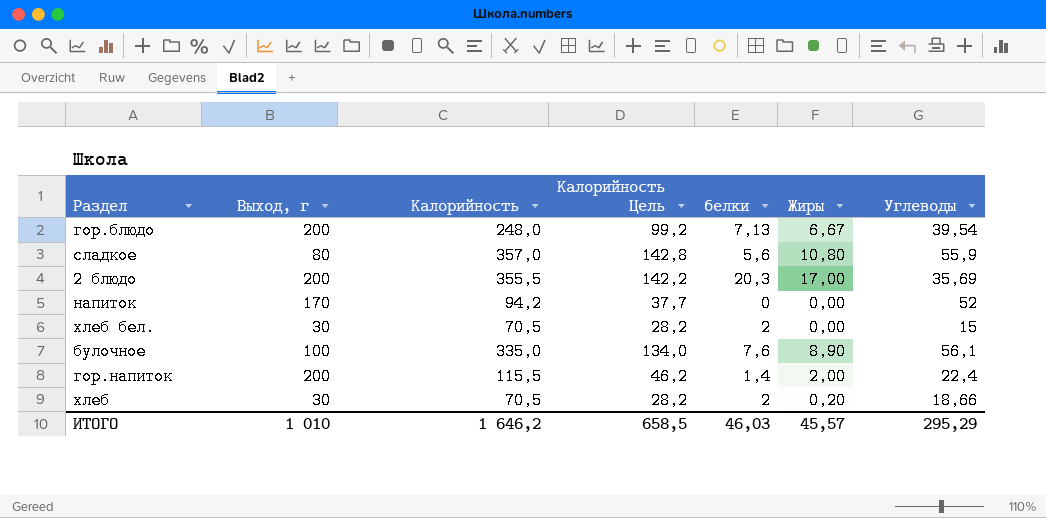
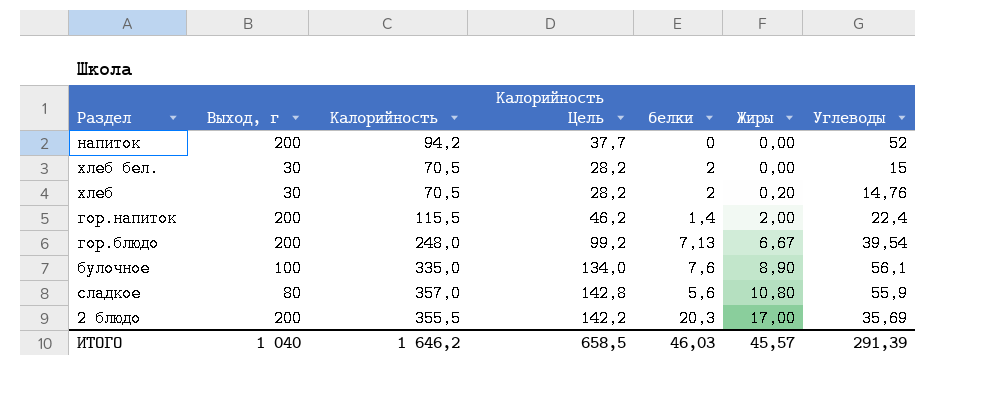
row order: none -> Жиры ascending
напиток | Выход, г: 170 -> 200
хлеб | Углеводы: 18,66 -> 14,76
ИТОГО | Выход, г: 1 010 -> 1 040
ИТОГО | Углеводы: 295,29 -> 291,39

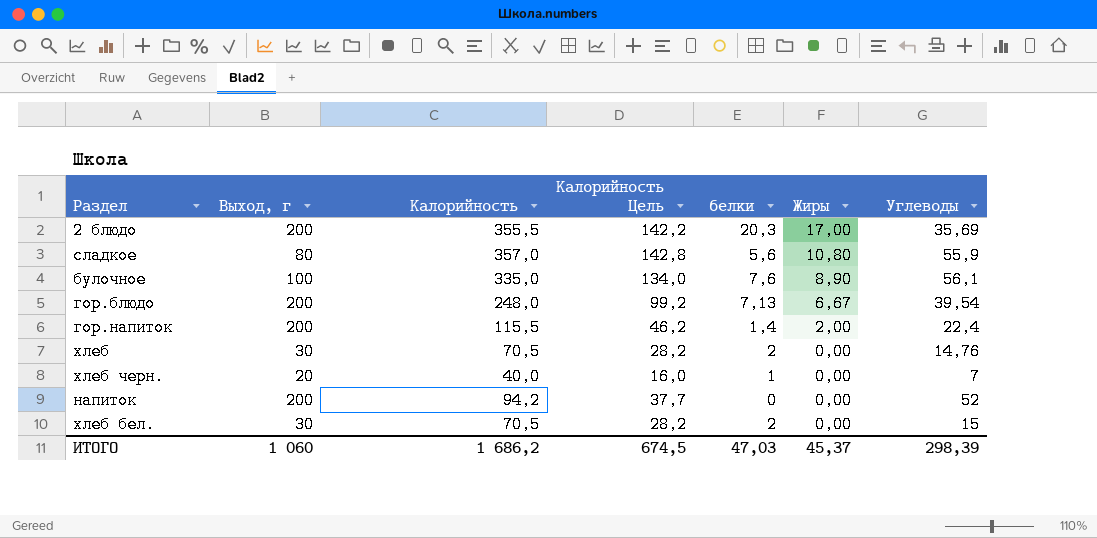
row order: Жиры ascending -> Жиры descending
хлеб | Жиры: 0,20 -> 0,00
row хлеб черн.: none -> 20 | 40,0 | 16,0 | 1 | 0,00 | 7
ИТОГО | Выход, г: 1 040 -> 1 060
ИТОГО | Калорийность: 1 646,2 -> 1 686,2
ИТОГО | Калорийность Цель: 658,5 -> 674,5
ИТОГО | белки: 46,03 -> 47,03
ИТОГО | Жиры: 45,57 -> 45,37
ИТОГО | Углеводы: 291,39 -> 298,39

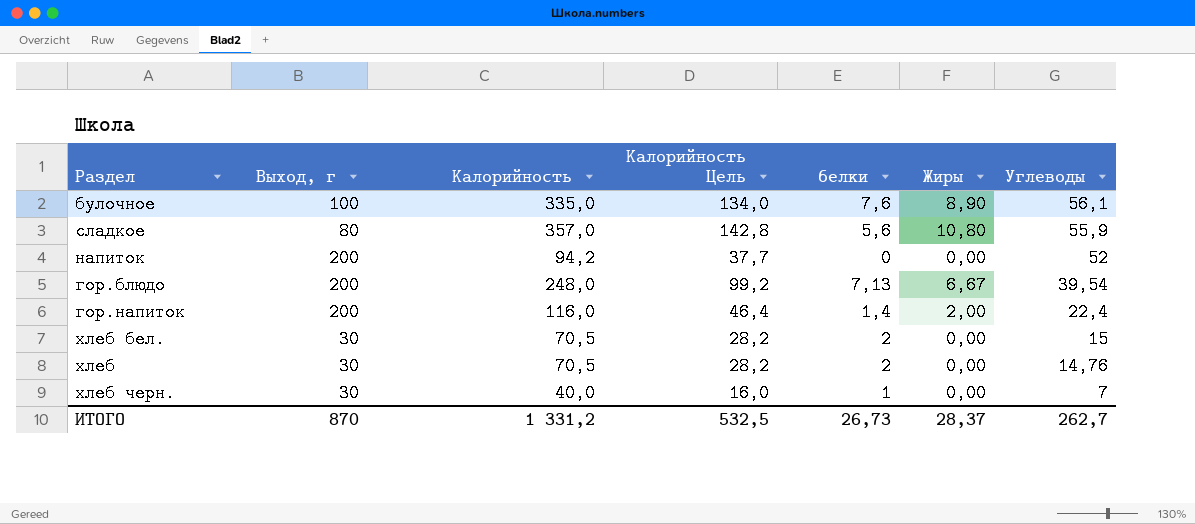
row order: Жиры descending -> Углеводы descending
row 2 блюдо: 200 | 355,5 | 142,2 | 20,3 | 17,00 | 35,69 -> none
гор.напиток | Калорийность: 115,5 -> 116,0
гор.напиток | Калорийность Цель: 46,2 -> 46,4
хлеб черн. | Выход, г: 20 -> 30
ИТОГО | Выход, г: 1 060 -> 870
ИТОГО | Калорийность: 1 686,2 -> 1 331,2
ИТОГО | Калорийность Цель: 674,5 -> 532,5
ИТОГО | белки: 47,03 -> 26,73
ИТОГО | Жиры: 45,37 -> 28,37
ИТОГО | Углеводы: 298,39 -> 262,7

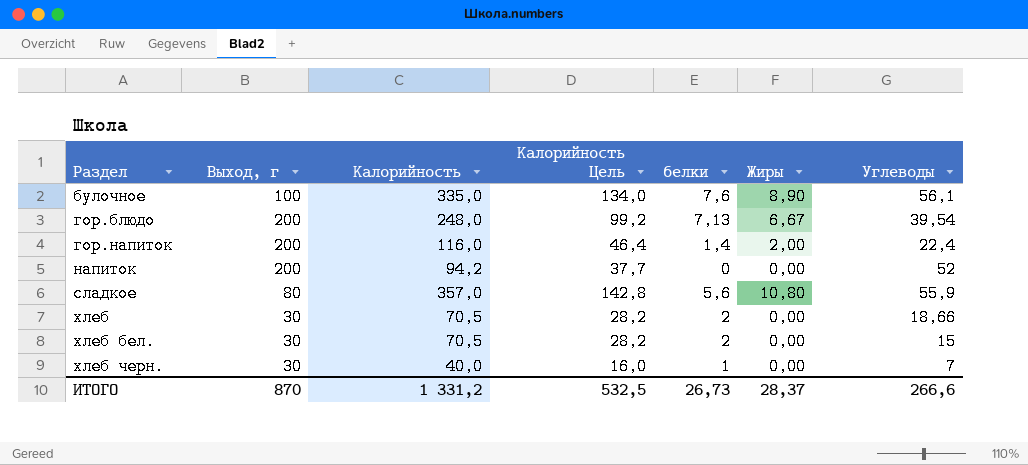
row order: Углеводы descending -> Раздел ascending
хлеб | Углеводы: 14,76 -> 18,66
ИТОГО | Углеводы: 262,7 -> 266,6

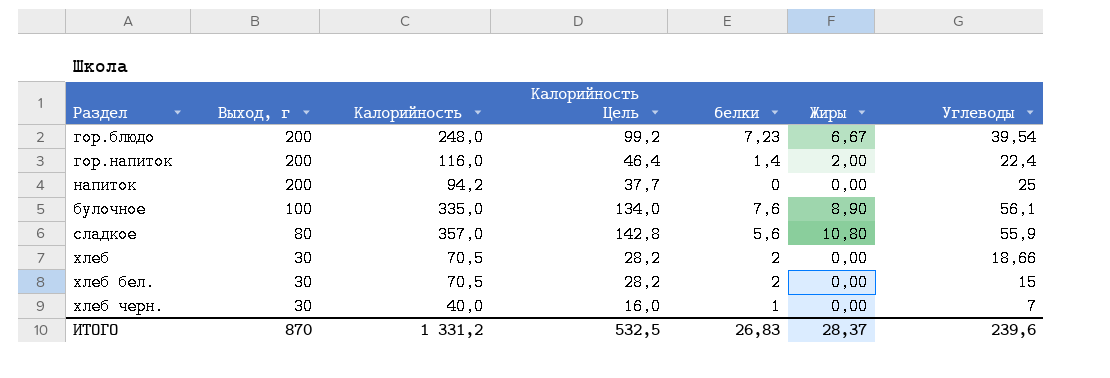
row order: Раздел ascending -> Выход, г descending
гор.блюдо | белки: 7,13 -> 7,23
напиток | Углеводы: 52 -> 25
ИТОГО | белки: 26,73 -> 26,83
ИТОГО | Углеводы: 266,6 -> 239,6

